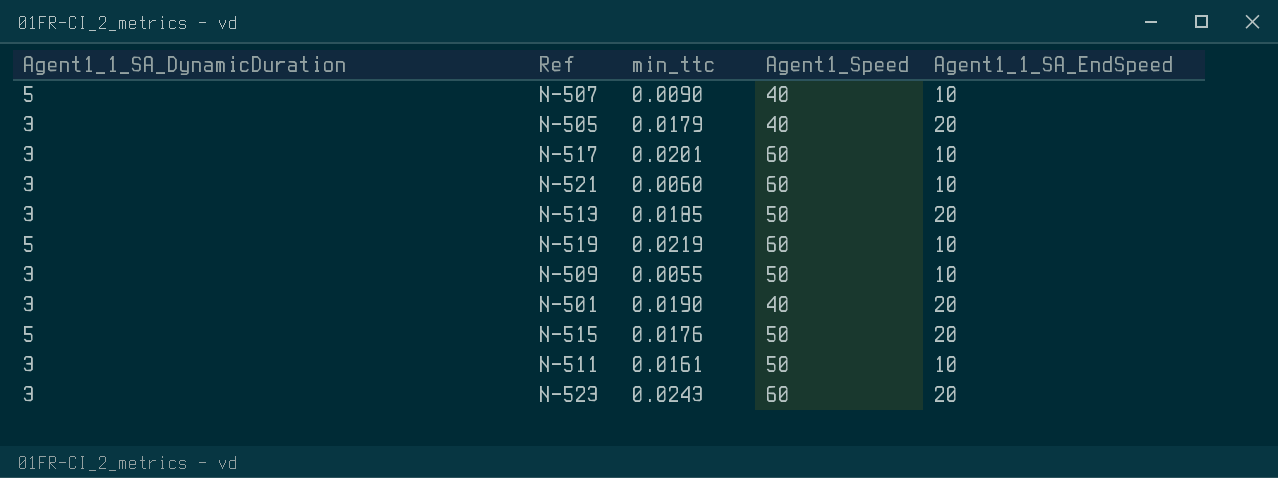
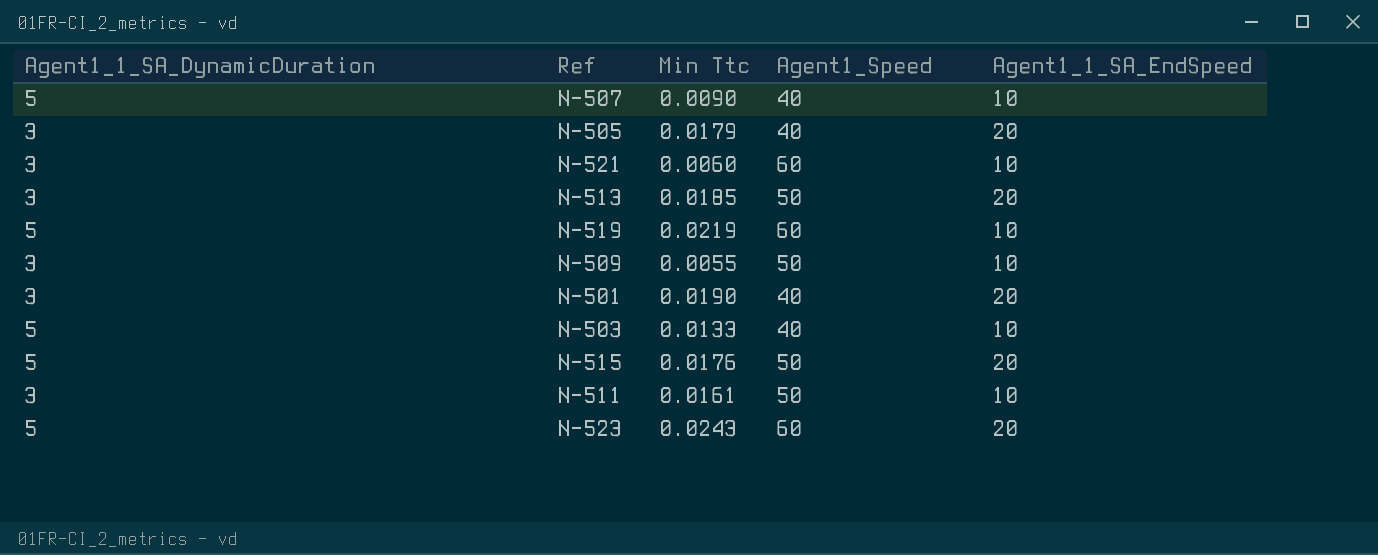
column name: min_ttc -> Min Ttc
row N-517: 3 | 0.0201 | 60 | 10 -> none
row N-503: none -> 5 | 0.0133 | 40 | 10
N-523 | Agent1_1_SA_DynamicDuration: 3 -> 5

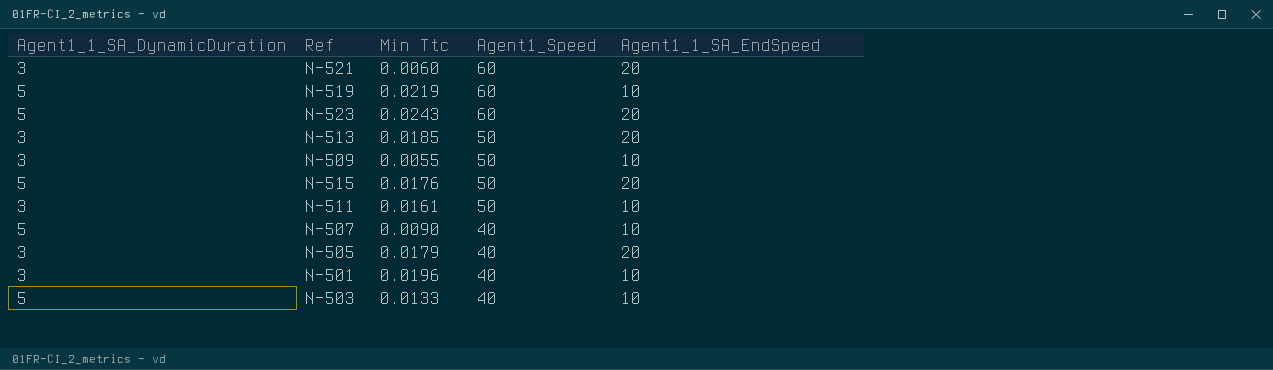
row order: none -> Agent1_Speed descending
N-521 | Agent1_1_SA_EndSpeed: 10 -> 20
N-501 | Min Ttc: 0.0190 -> 0.0196
N-501 | Agent1_1_SA_EndSpeed: 20 -> 10

